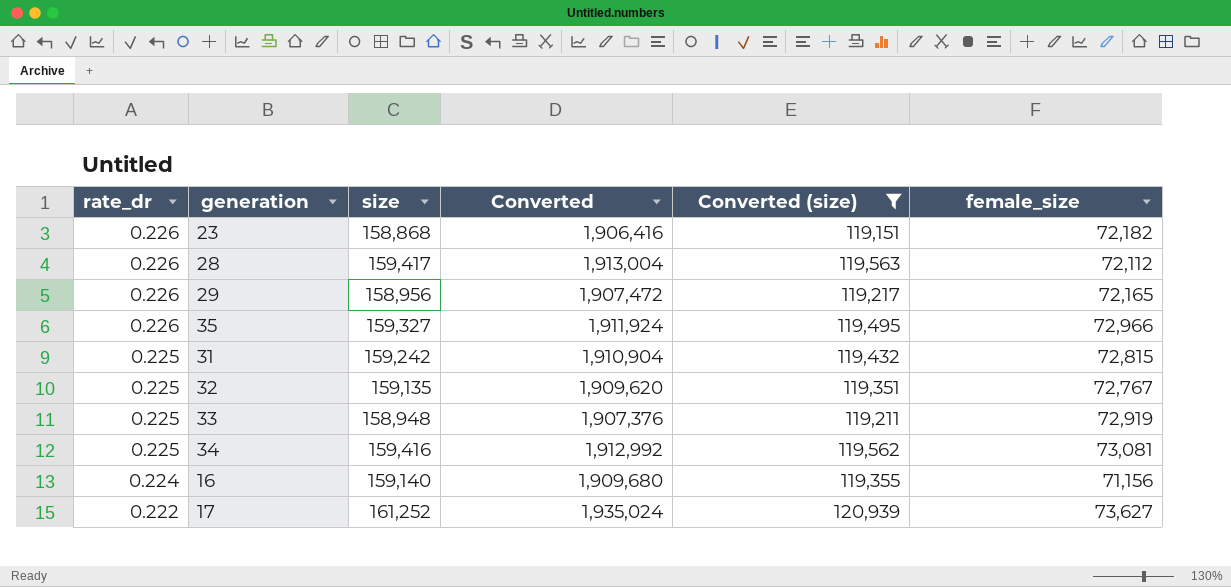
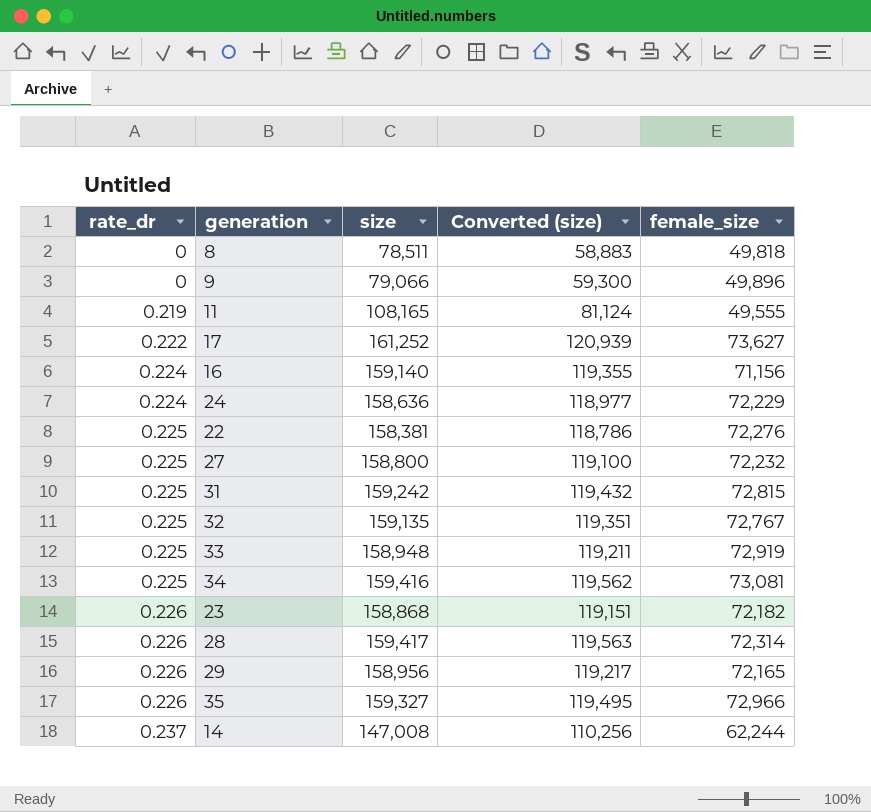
filter: Converted (size) >= 119,151 -> none
row order: rate_dr descending -> rate_dr ascending
column Converted | formula: [size] * 12 -> none
28 | female_size: 72,112 -> 72,314

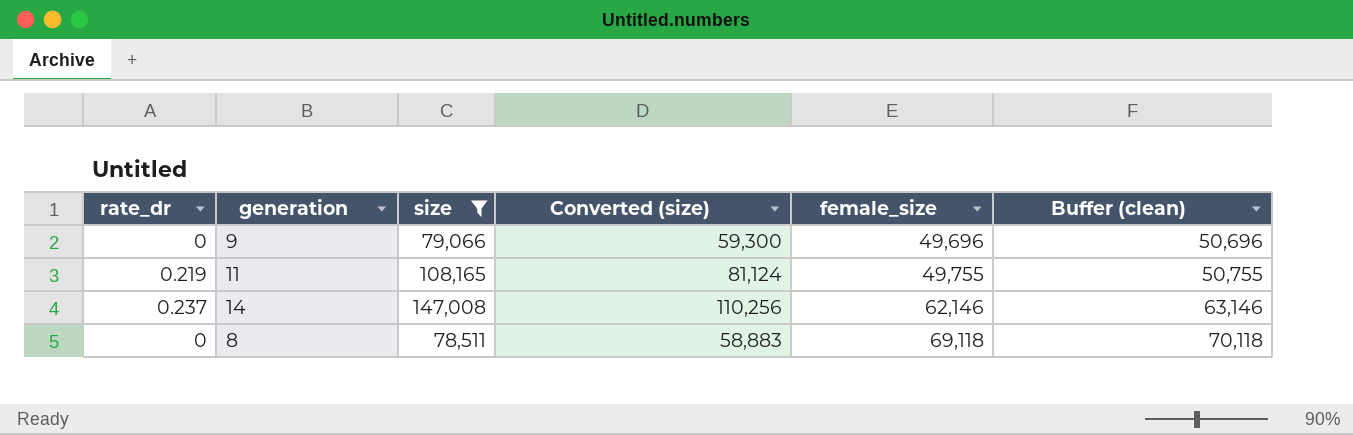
filter: none -> size <= 147,008
row order: rate_dr ascending -> female_size ascending
column Buffer (clean) | formula: none -> [female_size] + 1000
9 | female_size: 49,896 -> 49,696
11 | female_size: 49,555 -> 49,755
14 | female_size: 62,244 -> 62,146
8 | female_size: 49,818 -> 69,118

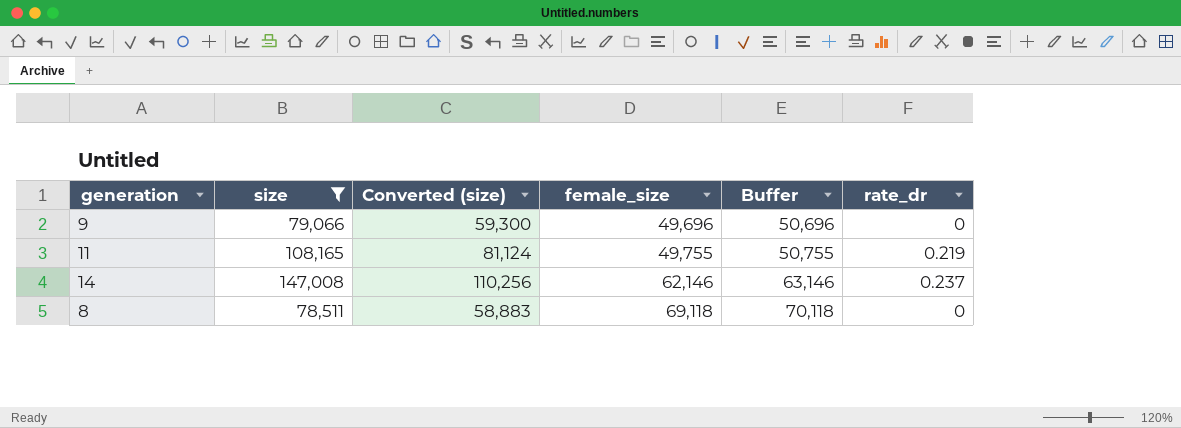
column name: Buffer (clean) -> Buffer
column rate_dr | position: 1 -> 6

